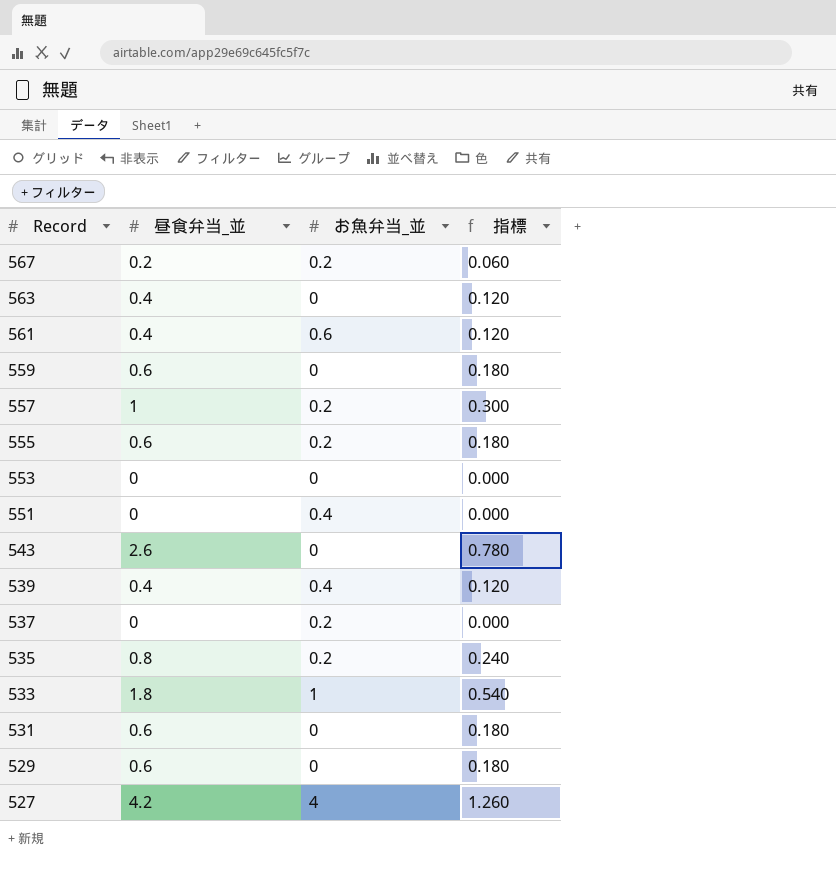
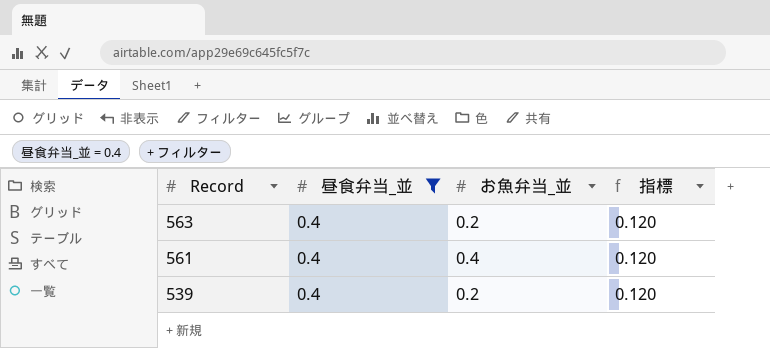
filter: none -> 昼食弁当_並 = 0.4
563 | お魚弁当_並: 0 -> 0.2
561 | お魚弁当_並: 0.6 -> 0.4
539 | お魚弁当_並: 0.4 -> 0.2

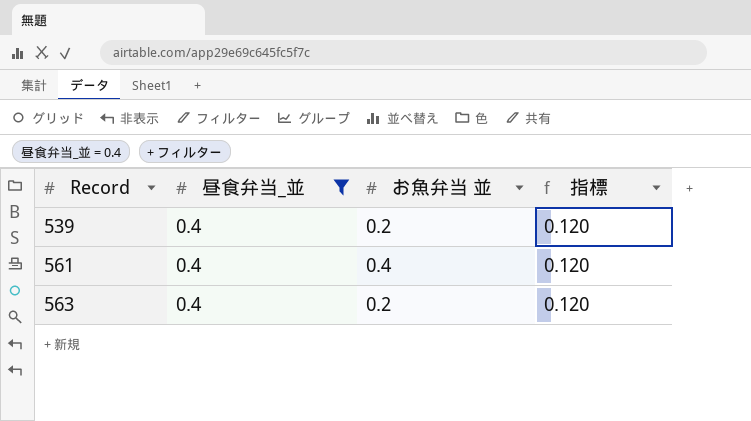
row order: Record descending -> Record ascending
column name: お魚弁当_並 -> お魚弁当 並

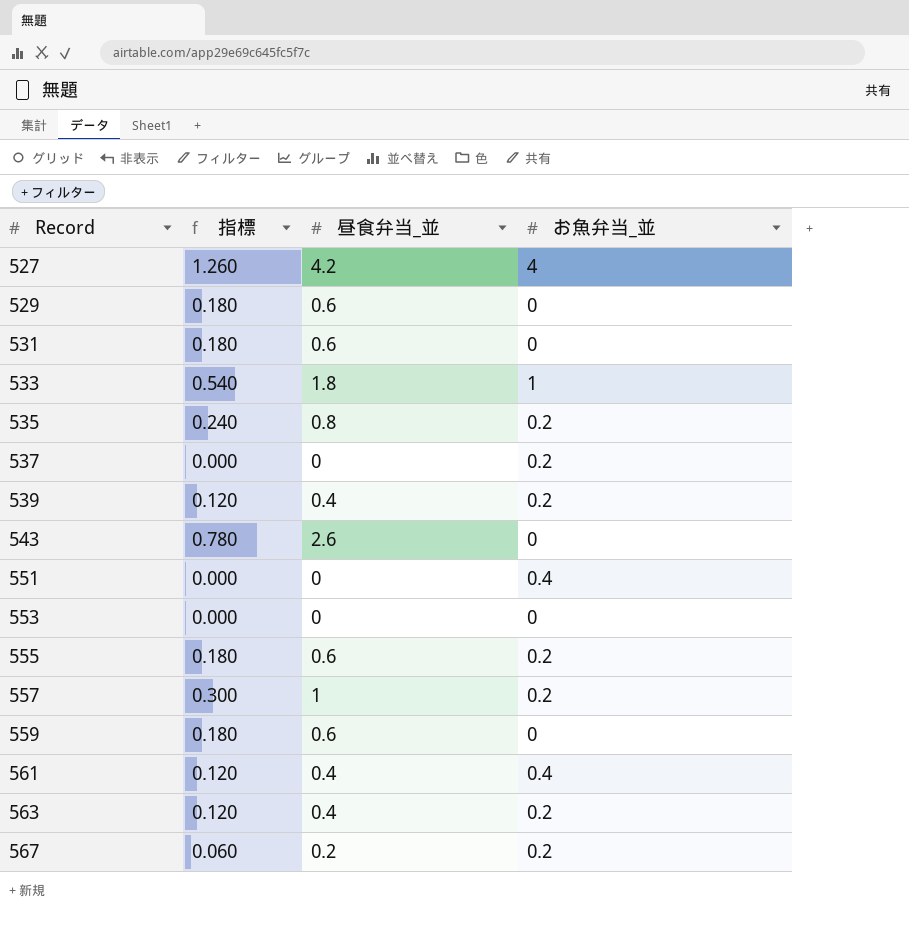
filter: 昼食弁当_並 = 0.4 -> none
column 指標 | position: 4 -> 2
column name: お魚弁当 並 -> お魚弁当_並

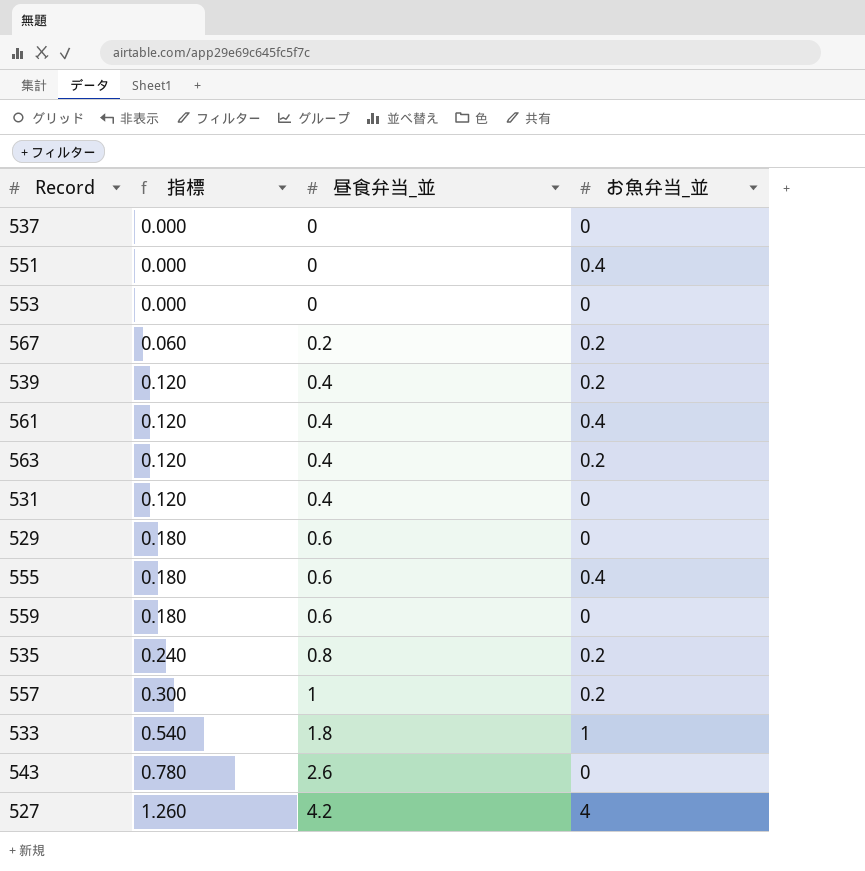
row order: Record ascending -> 指標 ascending
537 | お魚弁当_並: 0.2 -> 0
531 | 指標: 0.180 -> 0.120
531 | 昼食弁当_並: 0.6 -> 0.4
555 | お魚弁当_並: 0.2 -> 0.4

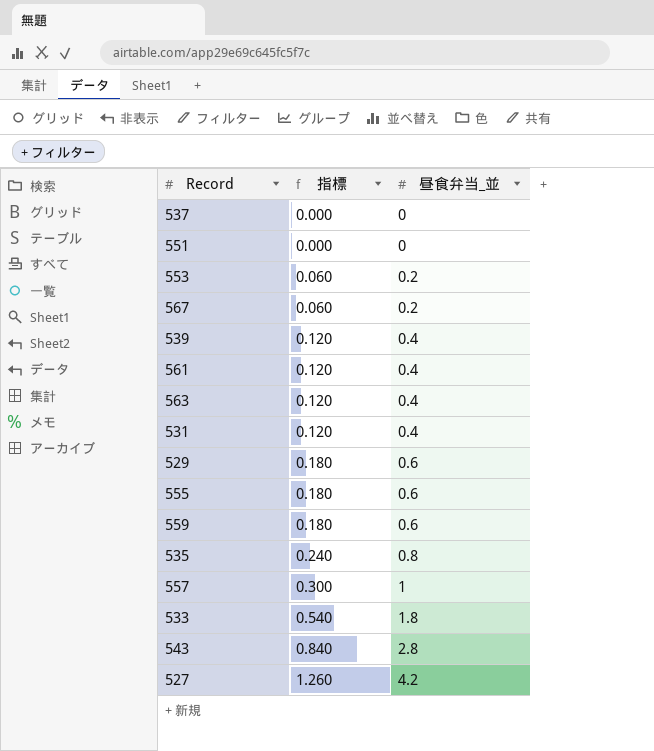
column お魚弁当_並 | position: 4 -> none
553 | 指標: 0.000 -> 0.060
553 | 昼食弁当_並: 0 -> 0.2
543 | 指標: 0.780 -> 0.840
543 | 昼食弁当_並: 2.6 -> 2.8

